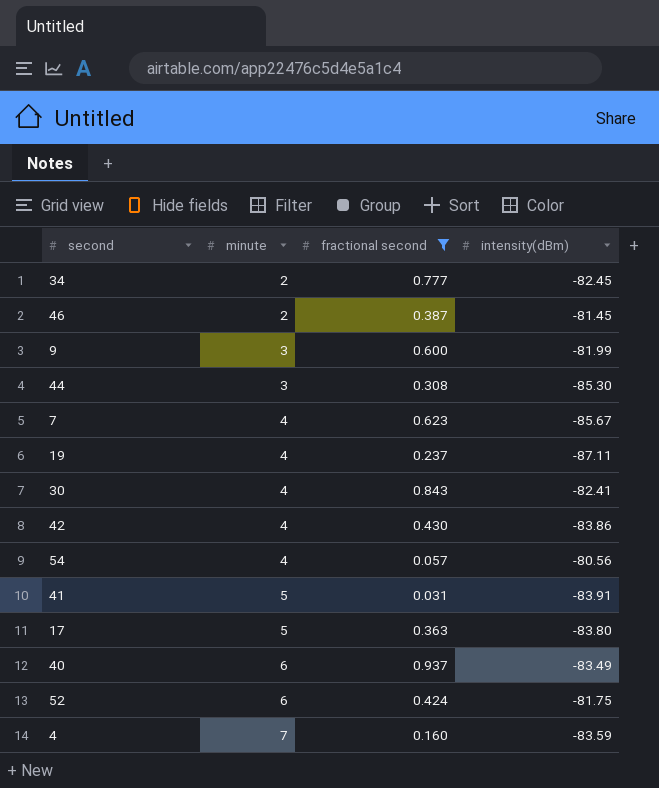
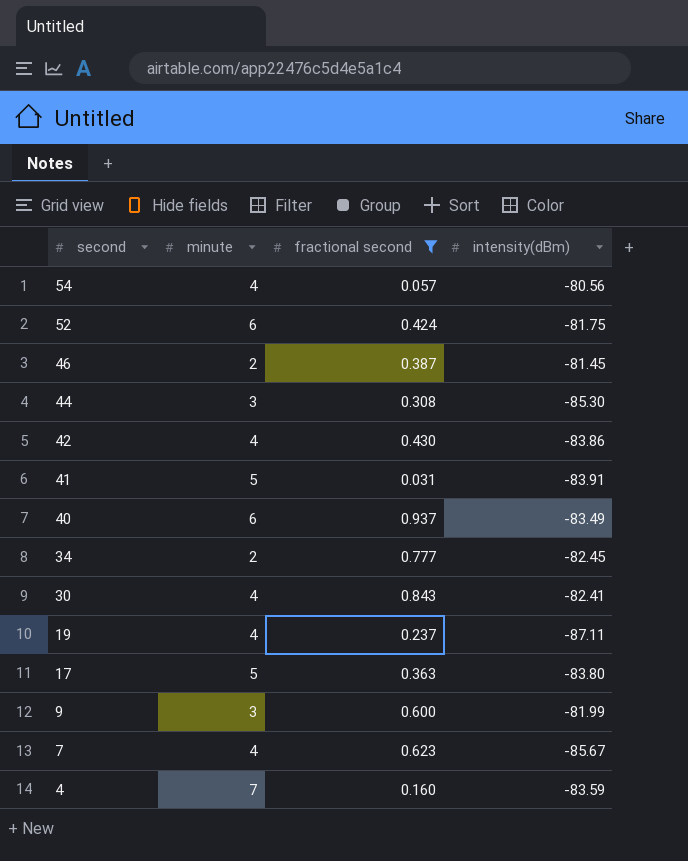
row order: minute ascending -> second descending

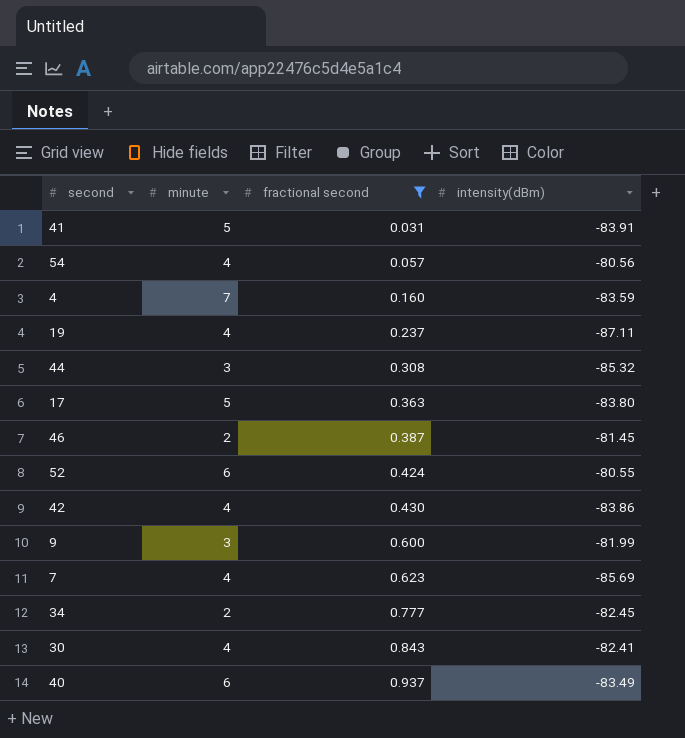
row order: second descending -> fractional second ascending
44 | intensity(dBm): -85.30 -> -85.32
52 | intensity(dBm): -81.75 -> -80.55
7 | intensity(dBm): -85.67 -> -85.69

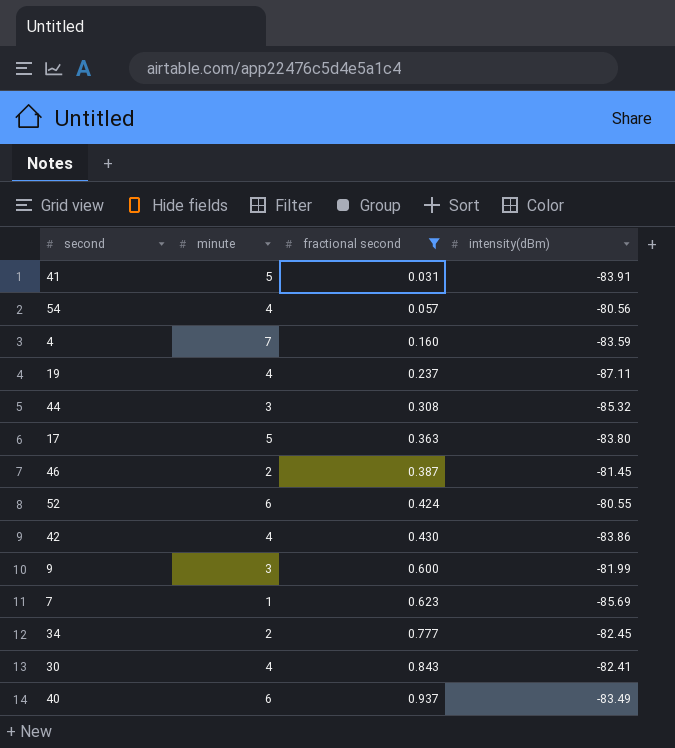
7 | minute: 4 -> 1

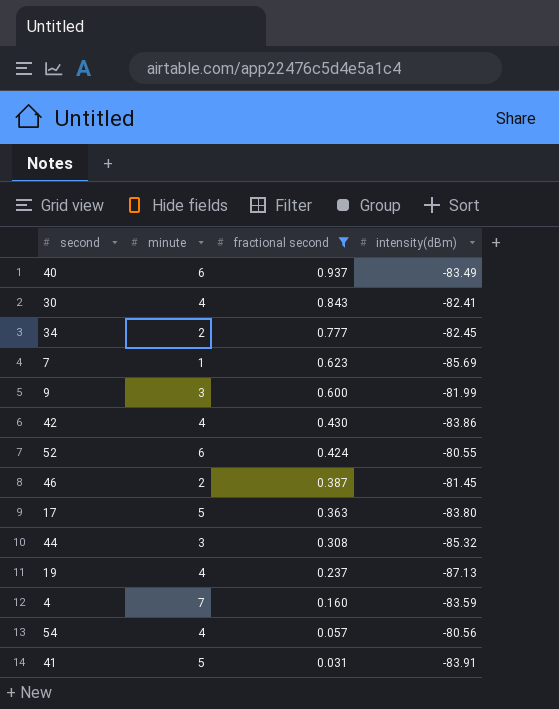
row order: fractional second ascending -> fractional second descending
19 | intensity(dBm): -87.11 -> -87.13

